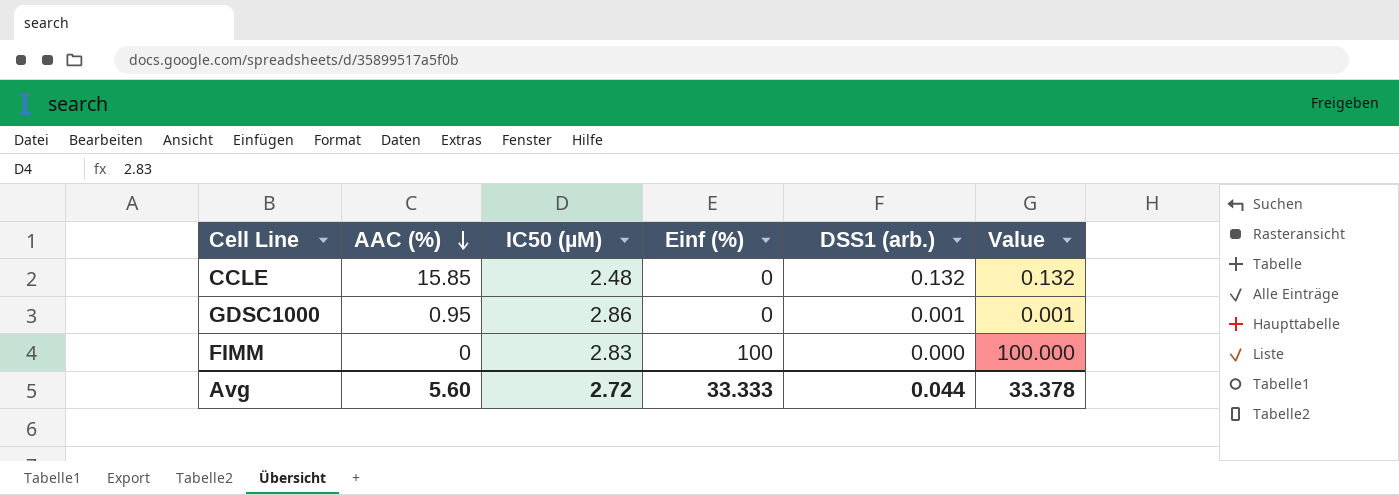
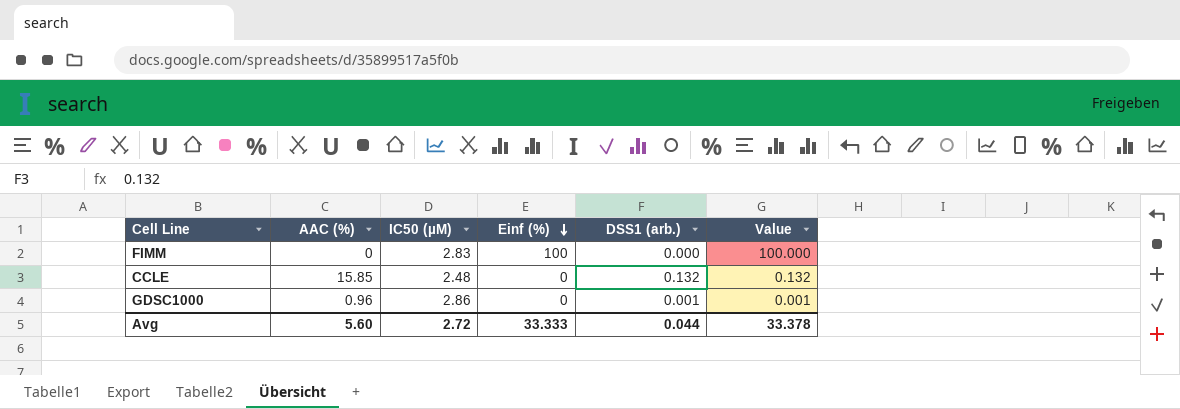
row order: AAC (%) descending -> Einf (%) descending
GDSC1000 | AAC (%): 0.95 -> 0.96

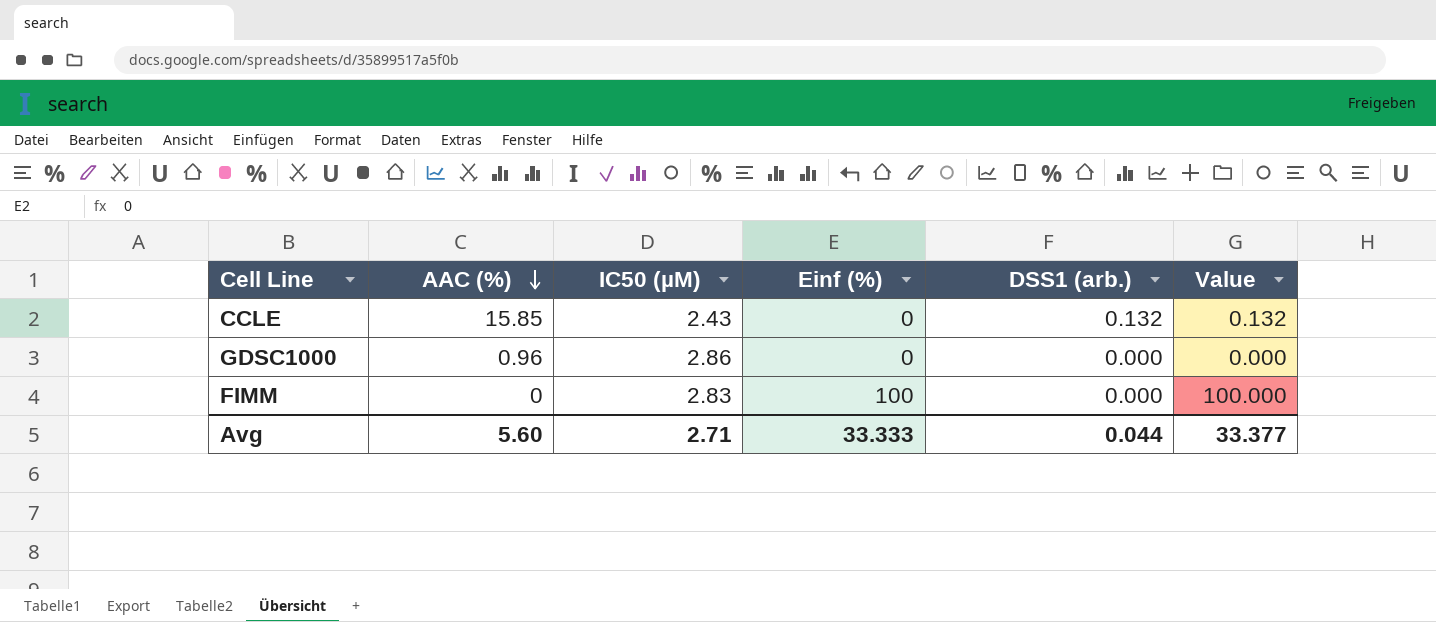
row order: Einf (%) descending -> AAC (%) descending
CCLE | IC50 (µM): 2.48 -> 2.43
GDSC1000 | DSS1 (arb.): 0.001 -> 0.000
GDSC1000 | Value: 0.001 -> 0.000
Avg | IC50 (µM): 2.72 -> 2.71
Avg | Value: 33.378 -> 33.377

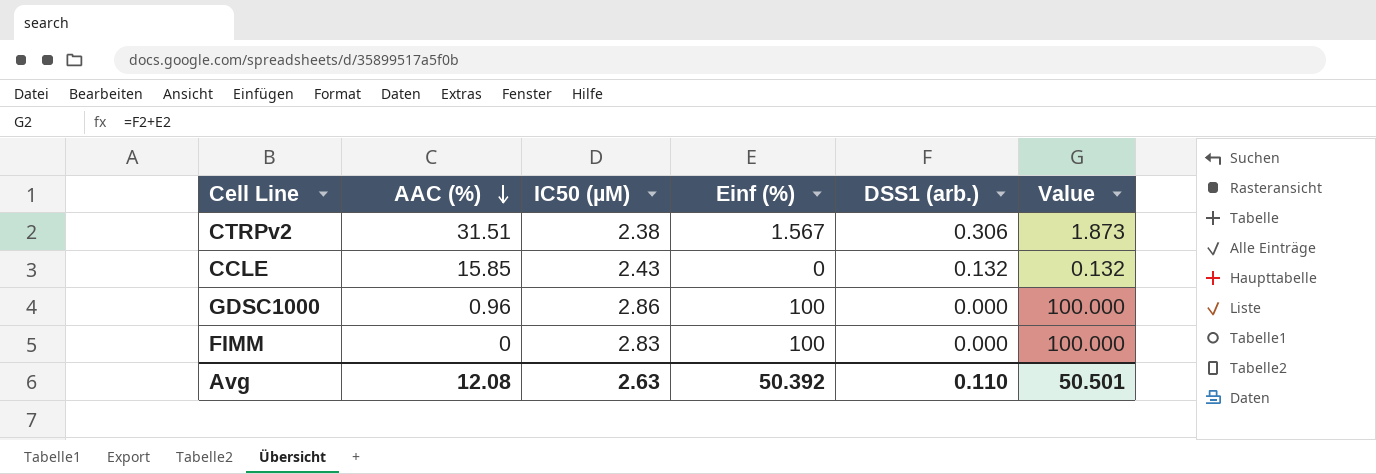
row CTRPv2: none -> 31.51 | 2.38 | 1.567 | 0.306 | 1.873
GDSC1000 | Einf (%): 0 -> 100
GDSC1000 | Value: 0.000 -> 100.000
Avg | AAC (%): 5.60 -> 12.08
Avg | IC50 (µM): 2.71 -> 2.63
Avg | Einf (%): 33.333 -> 50.392
Avg | DSS1 (arb.): 0.044 -> 0.110
Avg | Value: 33.377 -> 50.501

